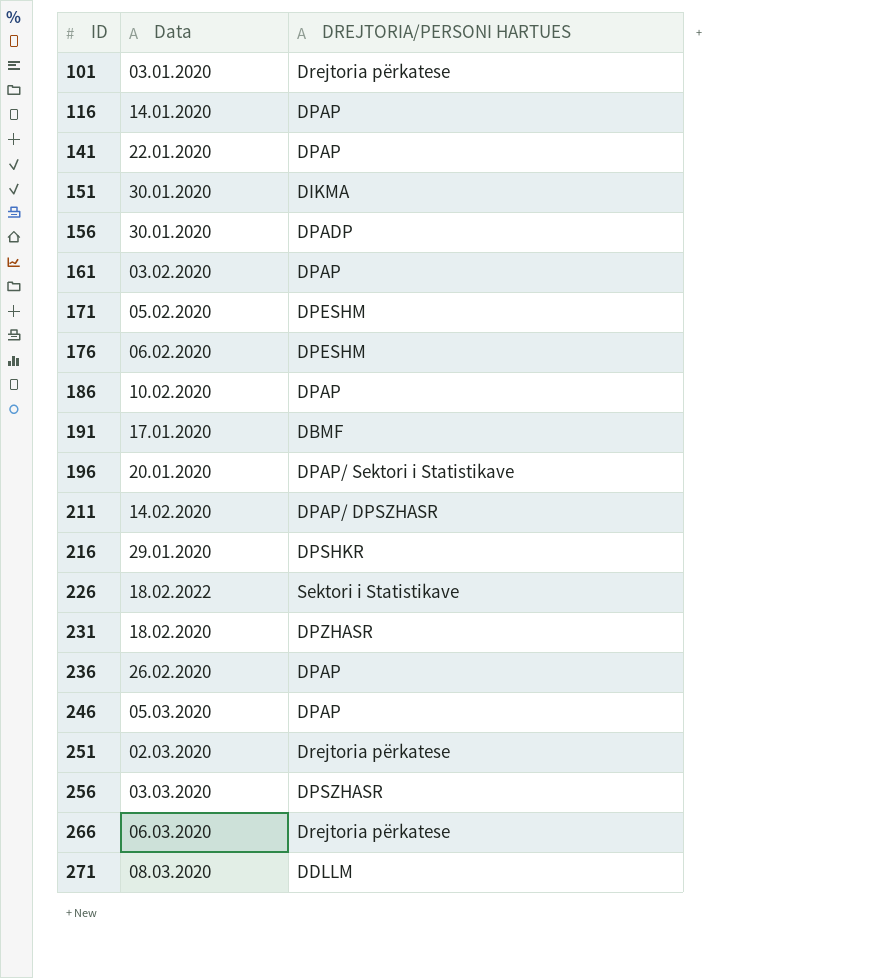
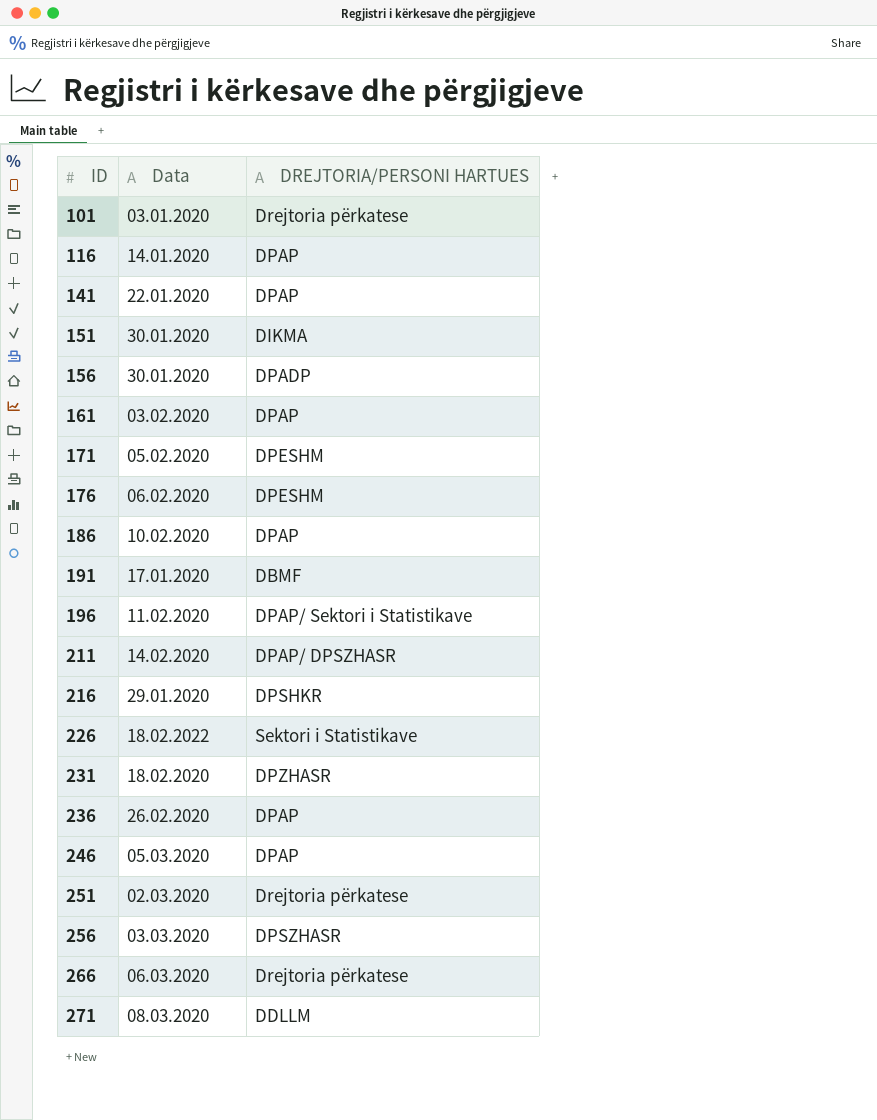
196 | Data: 20.01.2020 -> 11.02.2020

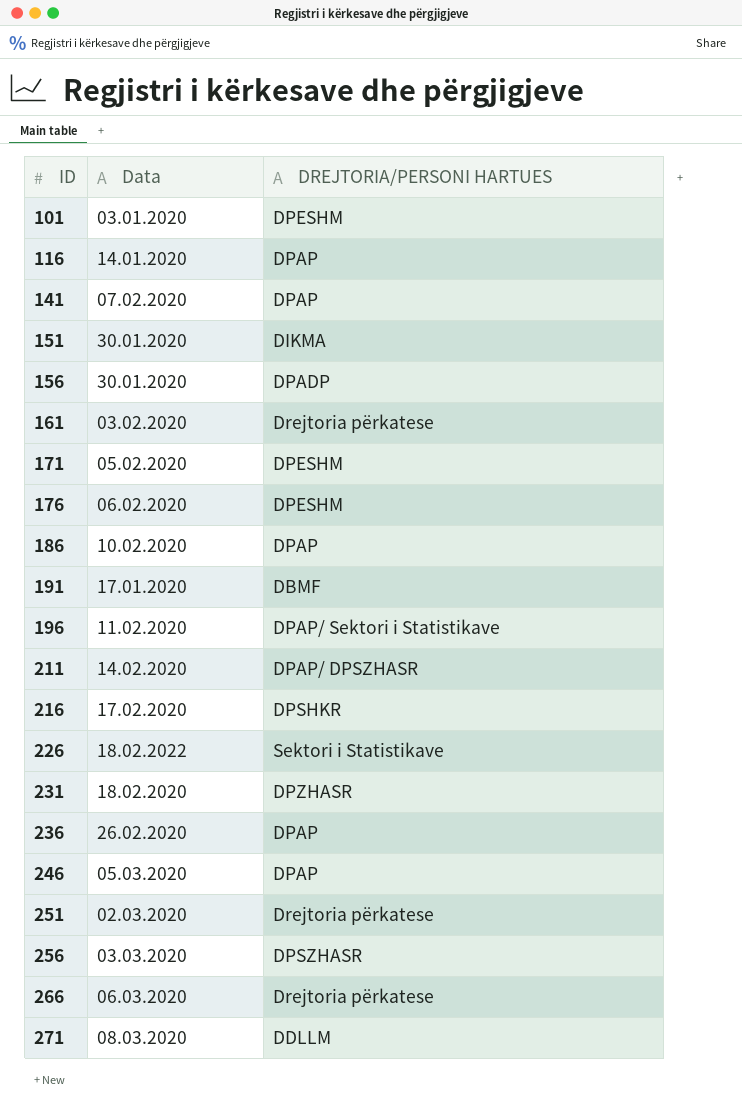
101 | DREJTORIA/PERSONI HARTUES: Drejtoria përkatese -> DPESHM
141 | Data: 22.01.2020 -> 07.02.2020
161 | DREJTORIA/PERSONI HARTUES: DPAP -> Drejtoria përkatese
216 | Data: 29.01.2020 -> 17.02.2020

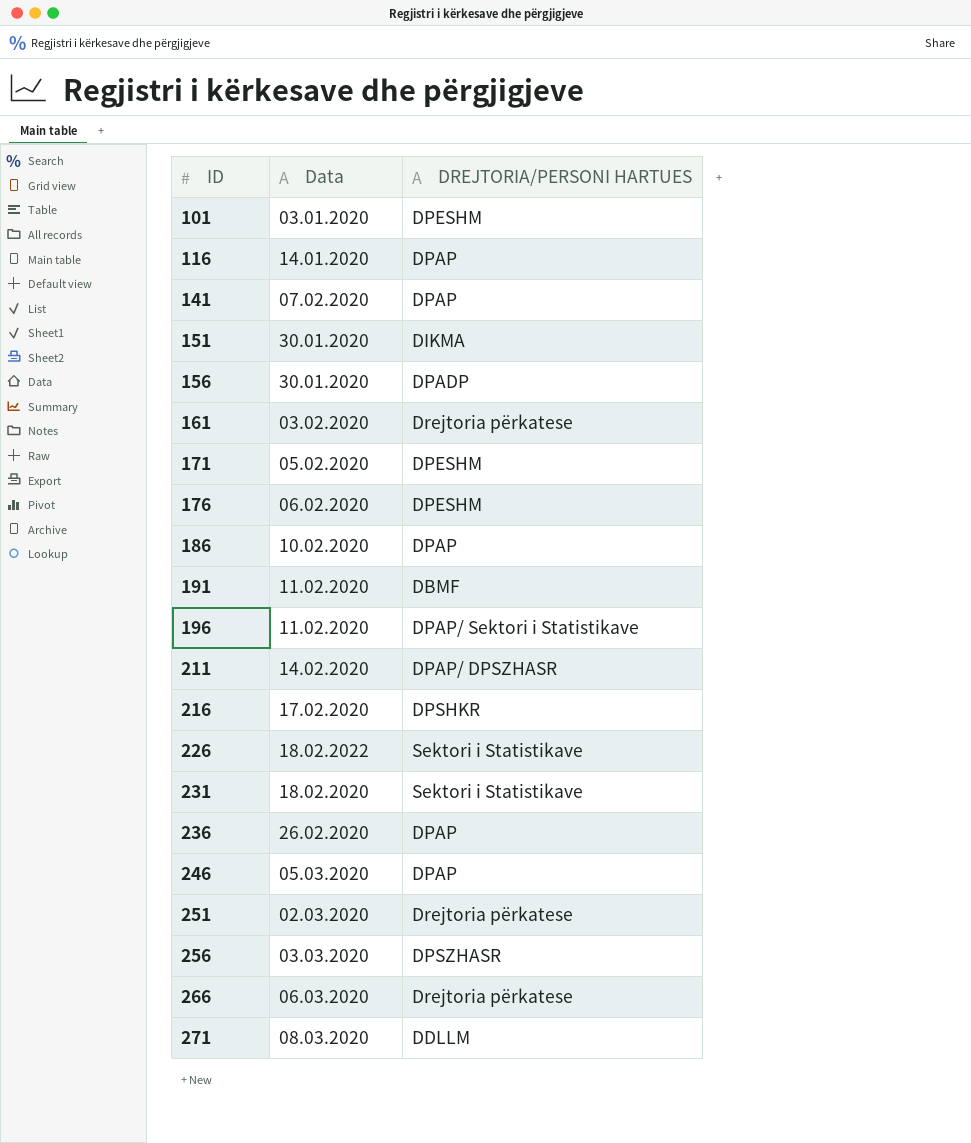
191 | Data: 17.01.2020 -> 11.02.2020
231 | DREJTORIA/PERSONI HARTUES: DPZHASR -> Sektori i Statistikave

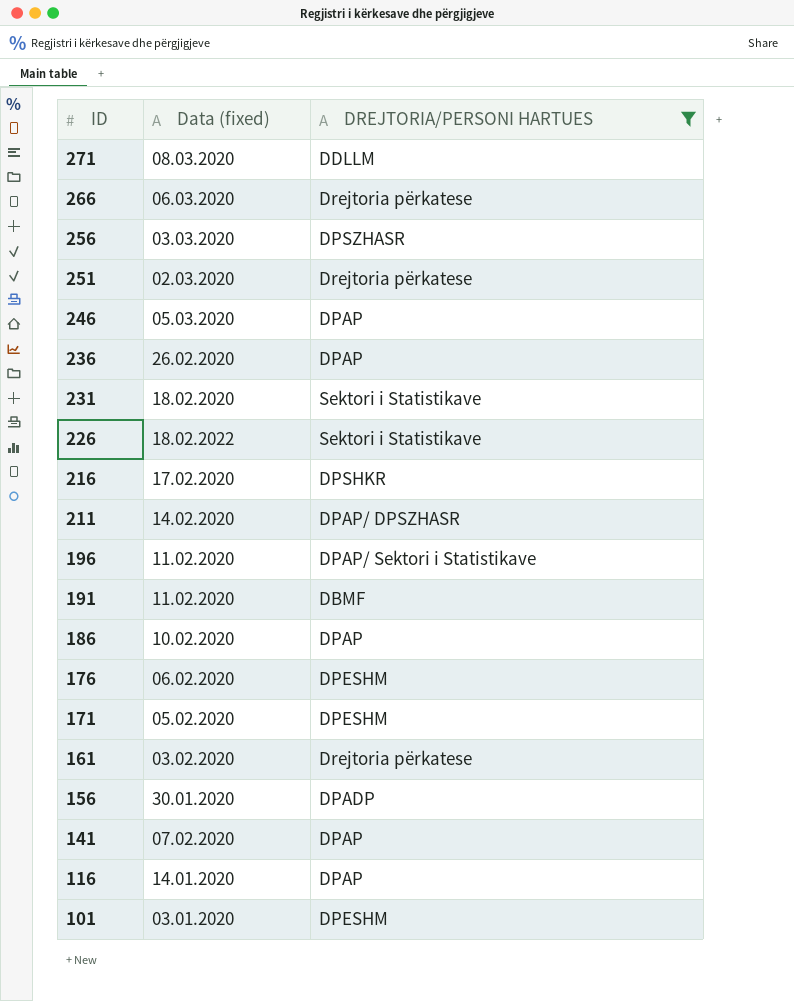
filter: none -> DREJTORIA/PERSONI HARTUES != DIKMA
row order: ID ascending -> ID descending
column name: Data -> Data (fixed)

